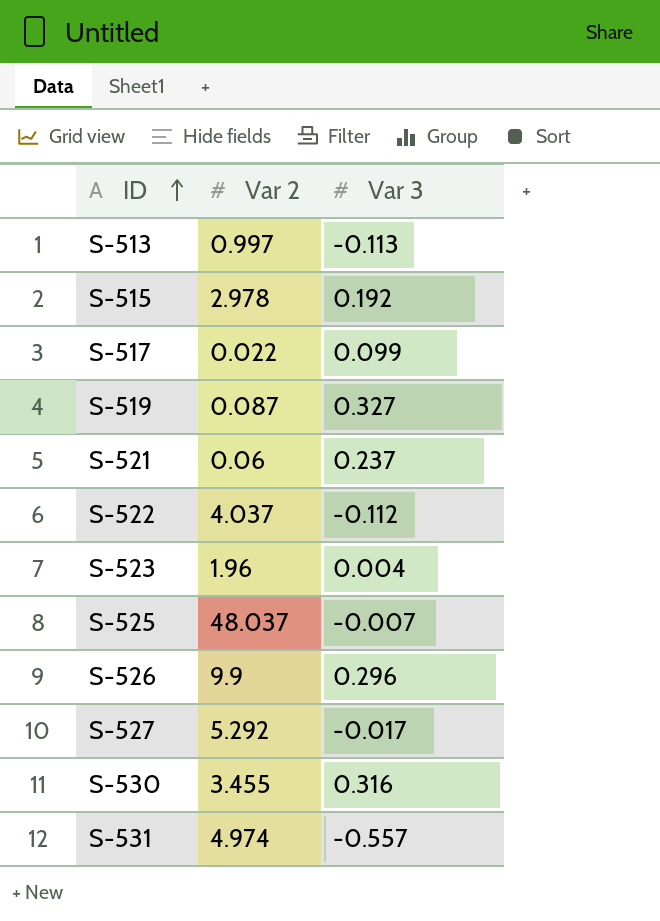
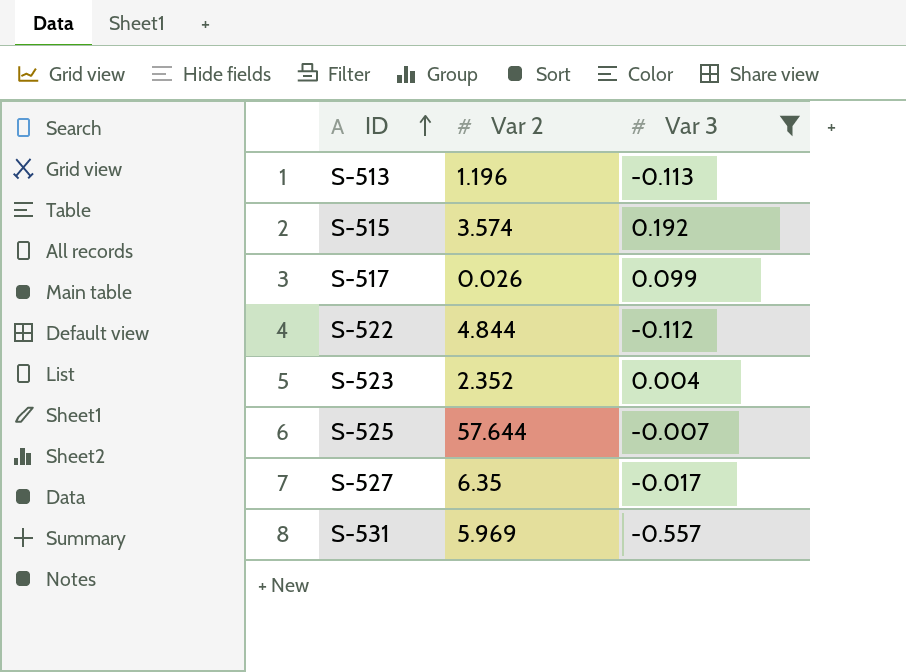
filter: none -> Var 3 <= 0.192
S-513 | Var 2: 0.997 -> 1.196
S-515 | Var 2: 2.978 -> 3.574
S-517 | Var 2: 0.022 -> 0.026
S-522 | Var 2: 4.037 -> 4.844
S-523 | Var 2: 1.96 -> 2.352
S-525 | Var 2: 48.037 -> 57.644
S-527 | Var 2: 5.292 -> 6.35
S-531 | Var 2: 4.974 -> 5.969

